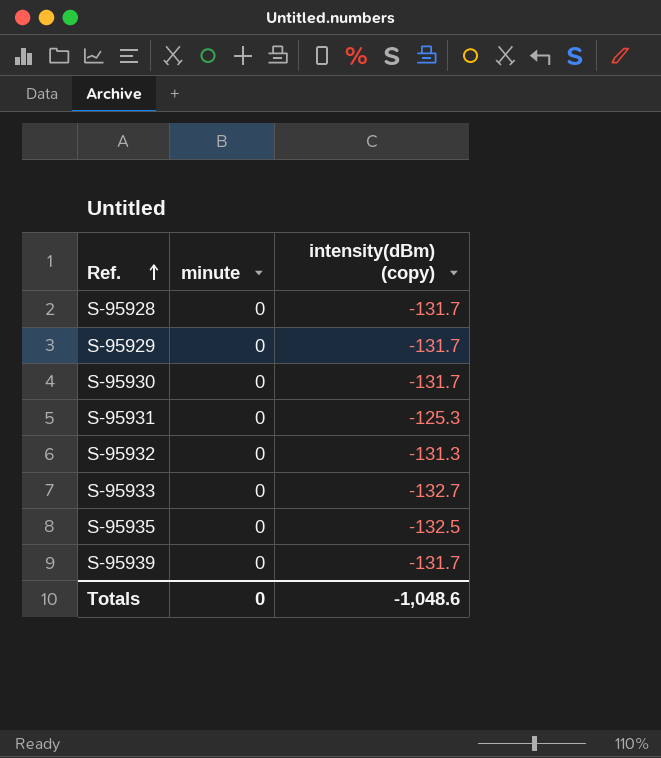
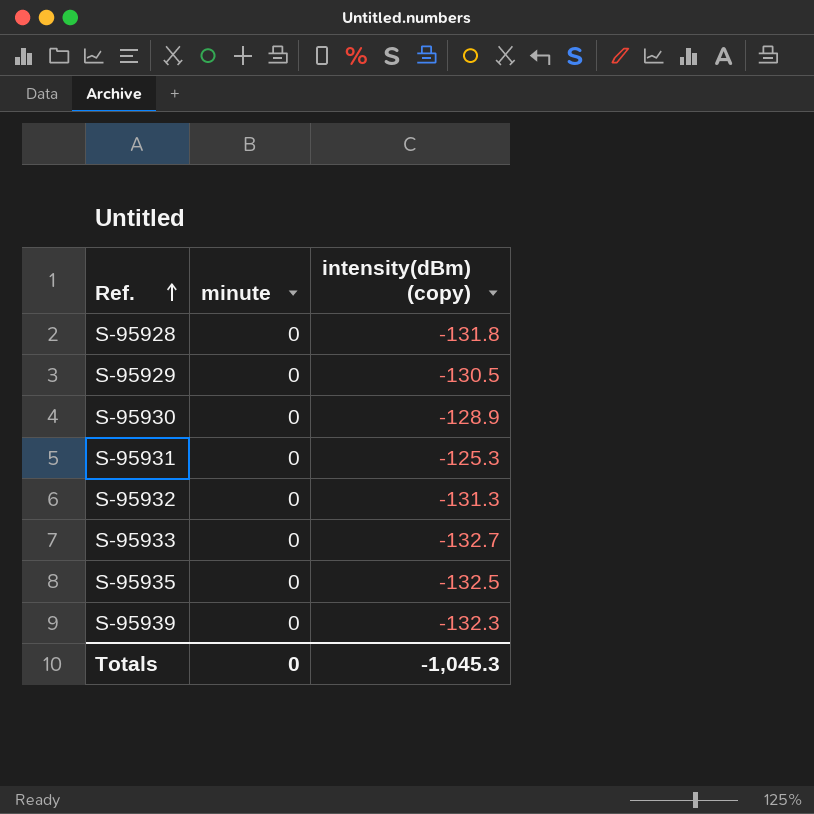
S-95928 | intensity(dBm) (copy): -131.7 -> -131.8
S-95929 | intensity(dBm) (copy): -131.7 -> -130.5
S-95930 | intensity(dBm) (copy): -131.7 -> -128.9
S-95939 | intensity(dBm) (copy): -131.7 -> -132.3
Totals | intensity(dBm) (copy): -1,048.6 -> -1,045.3

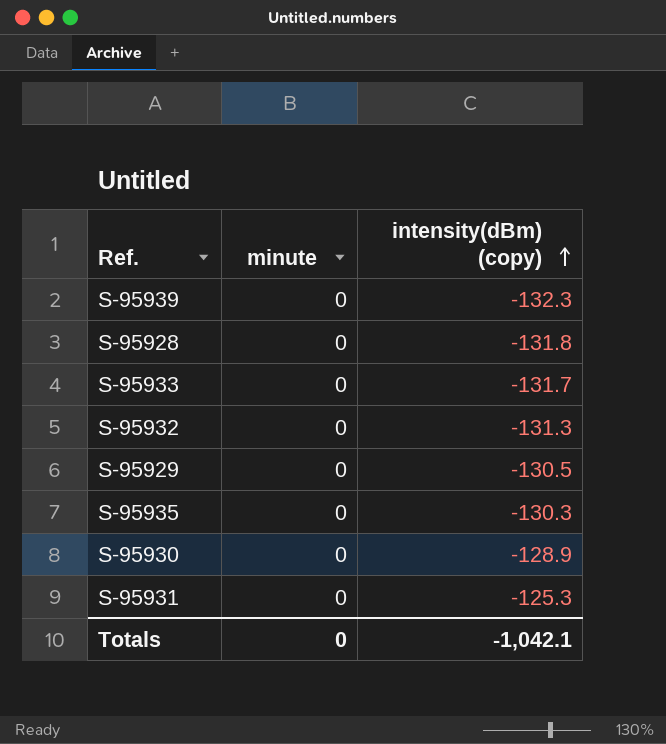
row order: Ref. ascending -> intensity(dBm) (copy) ascending
S-95933 | intensity(dBm) (copy): -132.7 -> -131.7
S-95935 | intensity(dBm) (copy): -132.5 -> -130.3
Totals | intensity(dBm) (copy): -1,045.3 -> -1,042.1

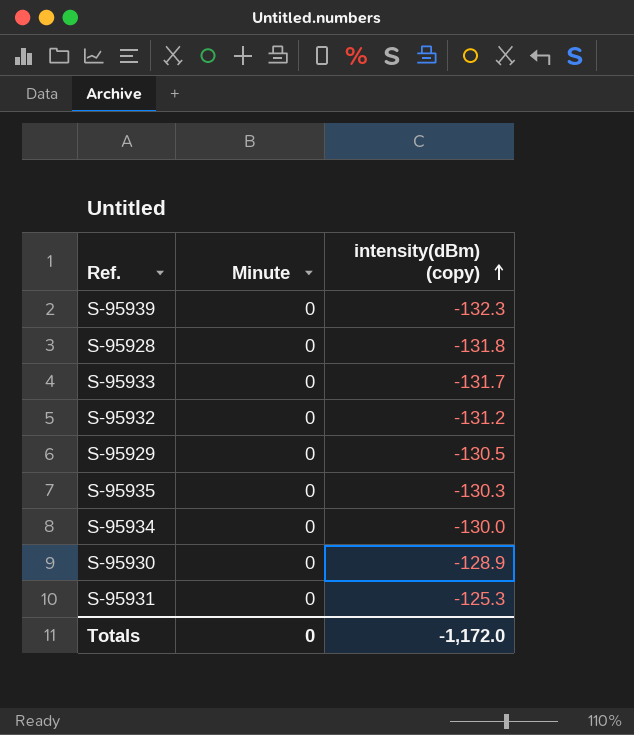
column name: minute -> Minute
S-95932 | intensity(dBm) (copy): -131.3 -> -131.2
row S-95934: none -> 0 | -130.0
Totals | intensity(dBm) (copy): -1,042.1 -> -1,172.0

